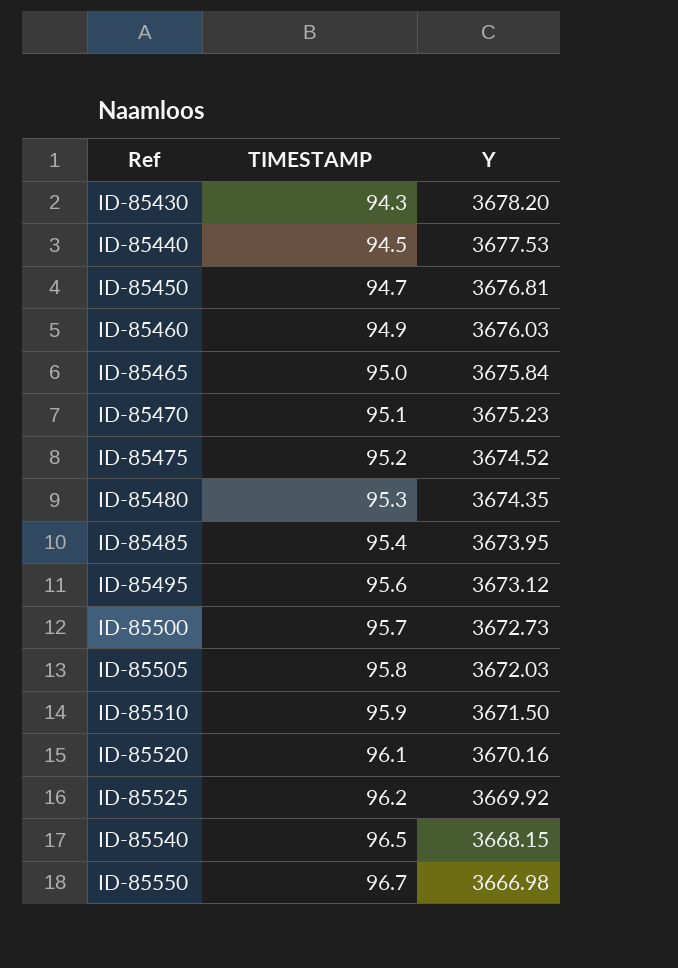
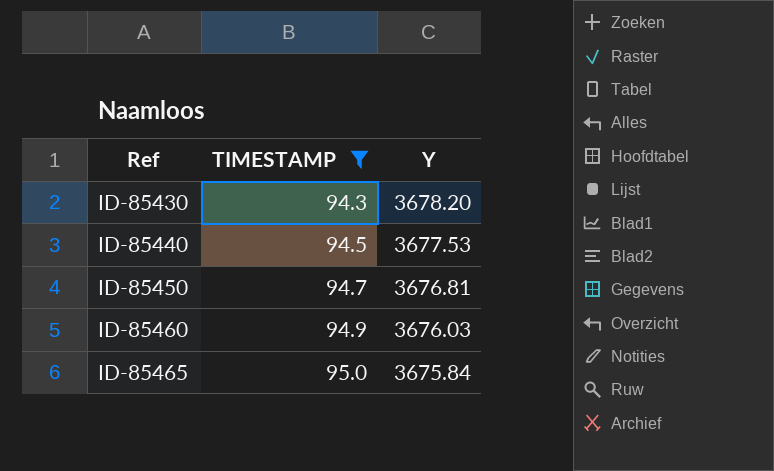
filter: none -> TIMESTAMP <= 95.0

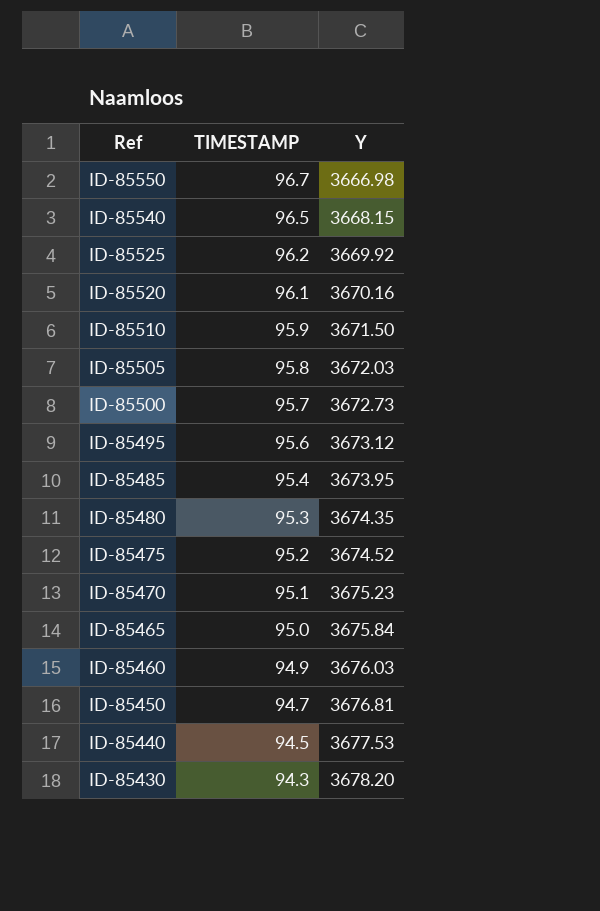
filter: TIMESTAMP <= 95.0 -> none
row order: Ref ascending -> Ref descending

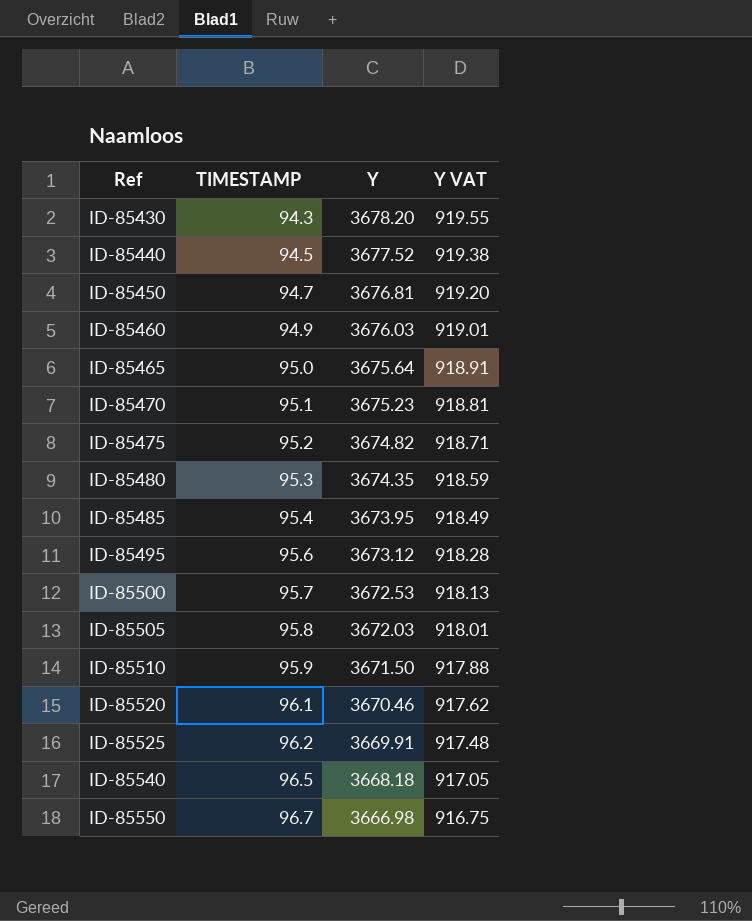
row order: Ref descending -> Ref ascending
column Y VAT | formula: none -> [Y] * 0.25
ID-85440 | Y: 3677.53 -> 3677.52
ID-85465 | Y: 3675.84 -> 3675.64
ID-85475 | Y: 3674.52 -> 3674.82
ID-85500 | Y: 3672.73 -> 3672.53
ID-85520 | Y: 3670.16 -> 3670.46
ID-85525 | Y: 3669.92 -> 3669.91
ID-85540 | Y: 3668.15 -> 3668.18

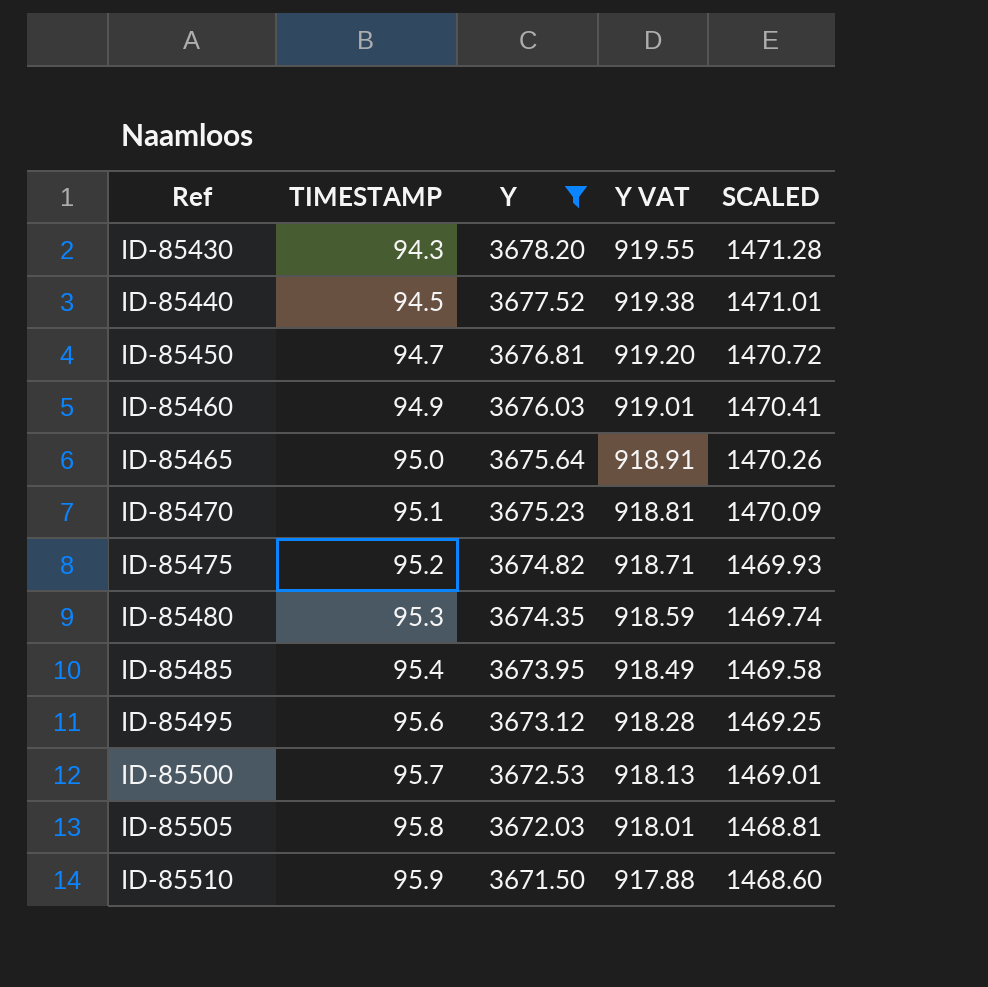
filter: none -> Y >= 3671.50
column SCALED | formula: none -> [Y] * 0.4

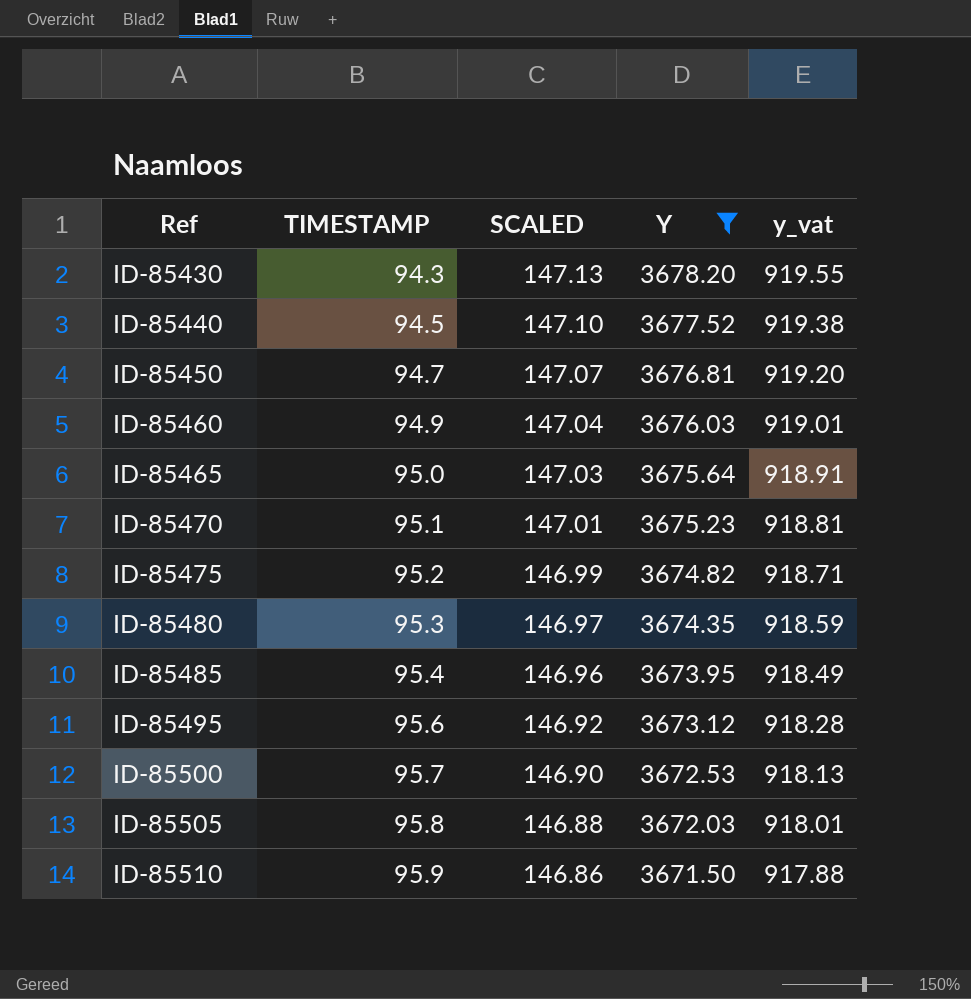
column SCALED | formula: [Y] * 0.4 -> [Y] * 0.04
column SCALED | position: 5 -> 3
column name: Y VAT -> y_vat

